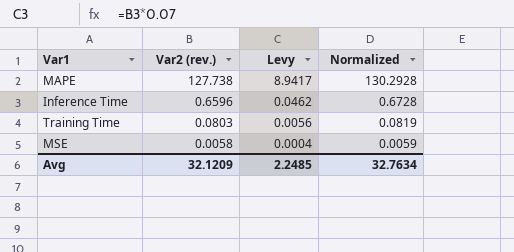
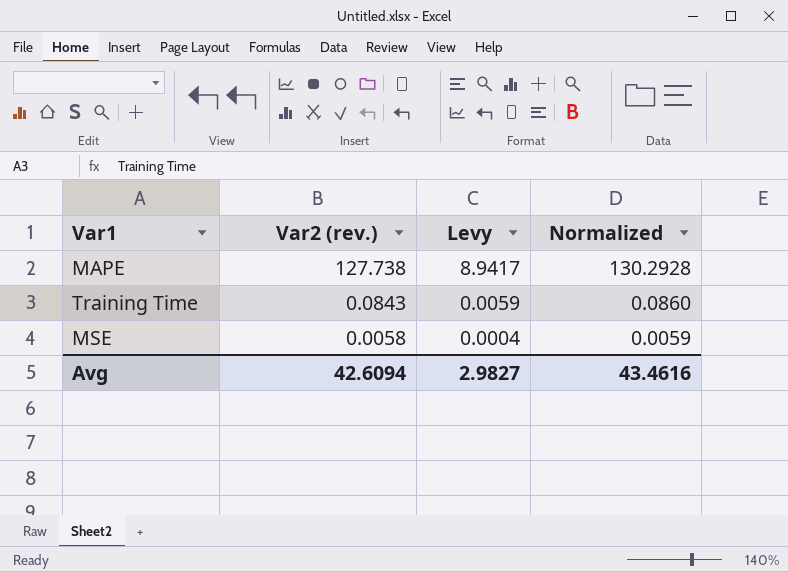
row Inference Time: 0.6596 | 0.0462 | 0.6728 -> none
Training Time | Var2 (rev.): 0.0803 -> 0.0843
Training Time | Levy: 0.0056 -> 0.0059
Training Time | Normalized: 0.0819 -> 0.0860
Avg | Var2 (rev.): 32.1209 -> 42.6094
Avg | Levy: 2.2485 -> 2.9827
Avg | Normalized: 32.7634 -> 43.4616

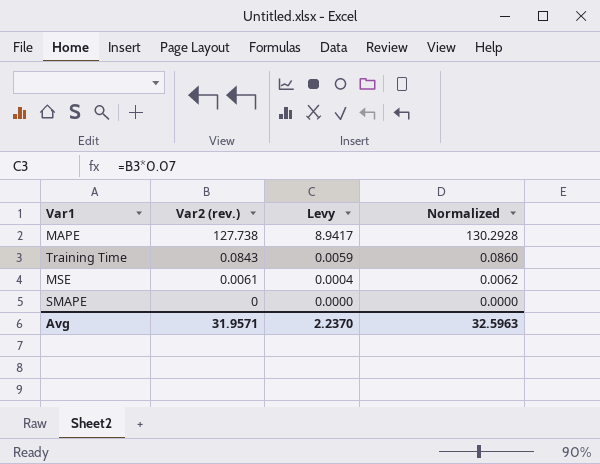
MSE | Var2 (rev.): 0.0058 -> 0.0061
MSE | Normalized: 0.0059 -> 0.0062
row SMAPE: none -> 0 | 0.0000 | 0.0000
Avg | Var2 (rev.): 42.6094 -> 31.9571
Avg | Levy: 2.9827 -> 2.2370
Avg | Normalized: 43.4616 -> 32.5963

